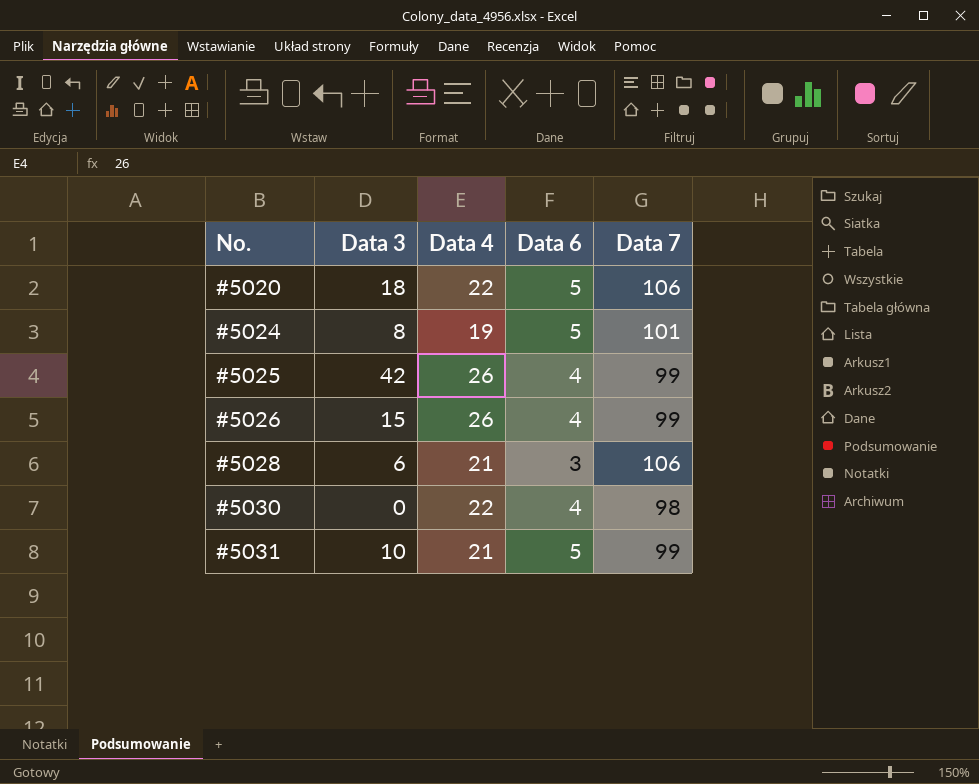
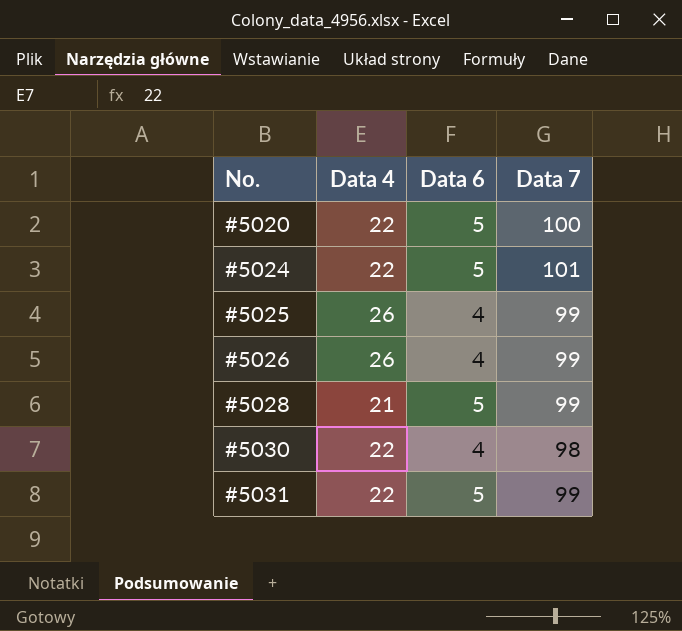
column Data 3 | position: 2 -> none
#5020 | Data 7: 106 -> 100
#5024 | Data 4: 19 -> 22
#5028 | Data 6: 3 -> 5
#5028 | Data 7: 106 -> 99
#5031 | Data 4: 21 -> 22

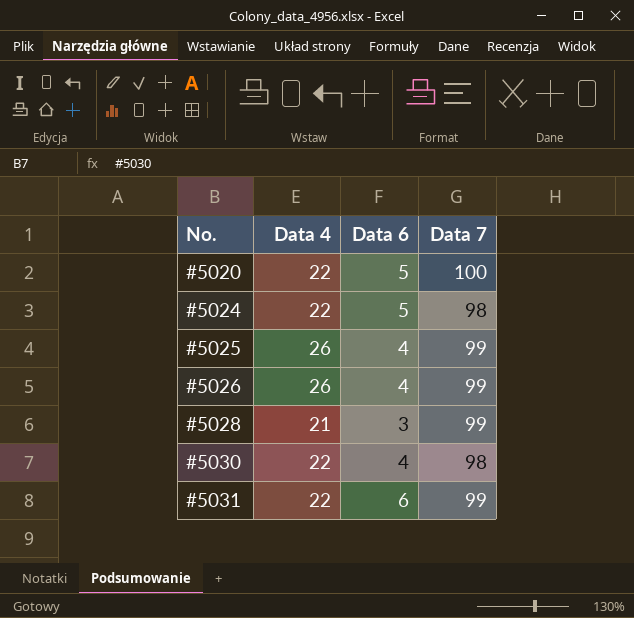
#5024 | Data 7: 101 -> 98
#5028 | Data 6: 5 -> 3
#5031 | Data 6: 5 -> 6

